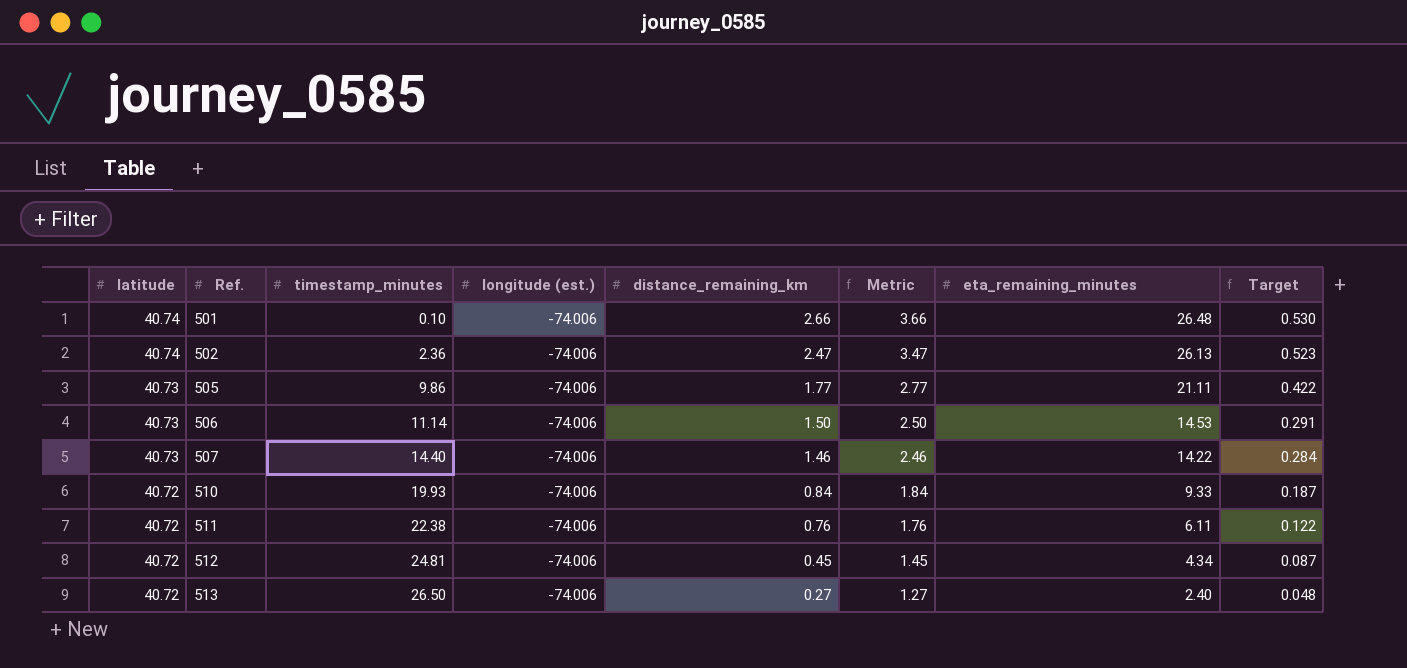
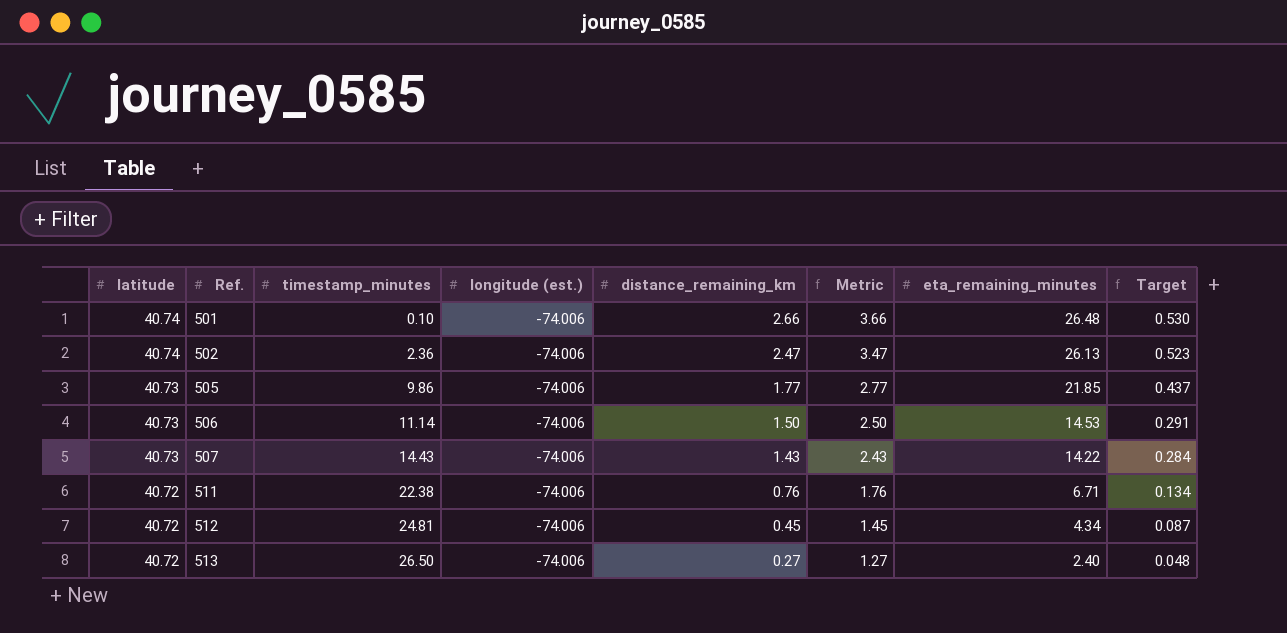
row 510: 40.72 | 19.93 | -74.006 | 0.84 | 1.84 | 9.33 | 0.187 -> none
505 | eta_remaining_minutes: 21.11 -> 21.85
505 | Target: 0.422 -> 0.437
507 | timestamp_minutes: 14.40 -> 14.43
507 | distance_remaining_km: 1.46 -> 1.43
507 | Metric: 2.46 -> 2.43
511 | eta_remaining_minutes: 6.11 -> 6.71
511 | Target: 0.122 -> 0.134

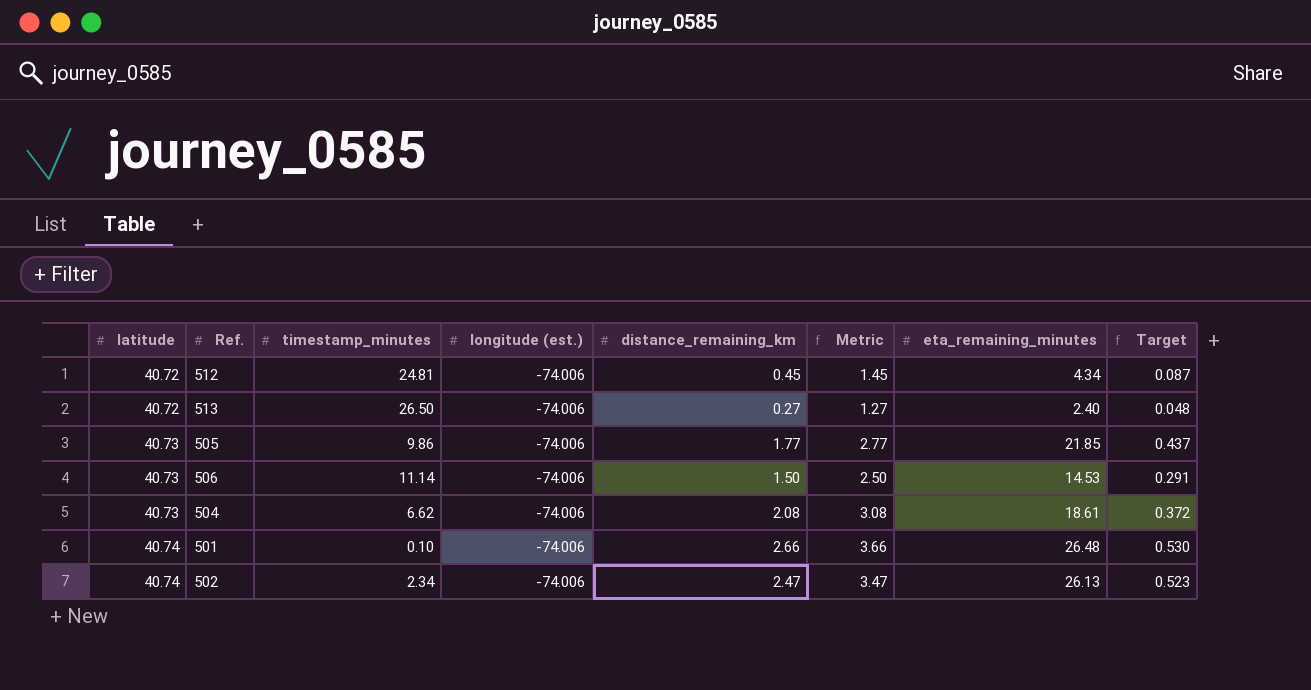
row order: latitude descending -> latitude ascending
row 507: 40.73 | 14.43 | -74.006 | 1.43 | 2.43 | 14.22 | 0.284 -> none
row 511: 40.72 | 22.38 | -74.006 | 0.76 | 1.76 | 6.71 | 0.134 -> none
row 504: none -> 40.73 | 6.62 | -74.006 | 2.08 | 3.08 | 18.61 | 0.372
502 | timestamp_minutes: 2.36 -> 2.34

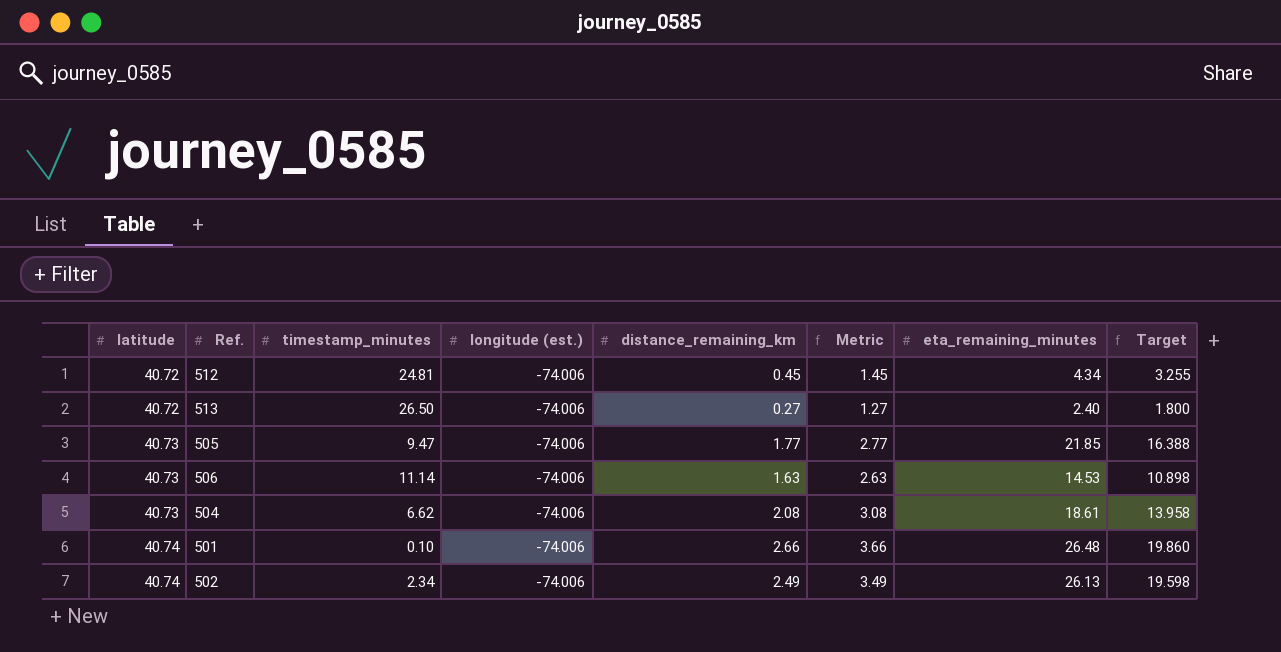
column Target | formula: [eta_remaining_minutes] * 0.02 -> [eta_remaining_minutes] * 0.75
505 | timestamp_minutes: 9.86 -> 9.47
506 | distance_remaining_km: 1.50 -> 1.63
506 | Metric: 2.50 -> 2.63
502 | distance_remaining_km: 2.47 -> 2.49
502 | Metric: 3.47 -> 3.49

